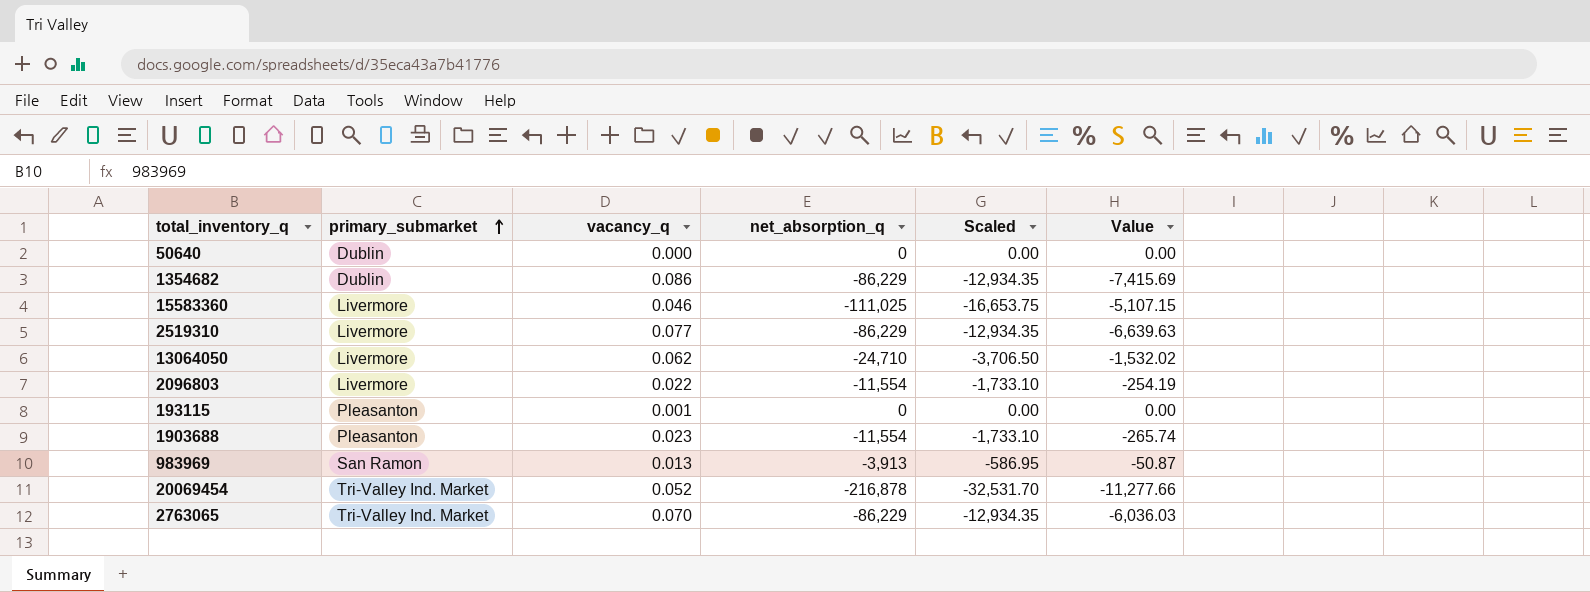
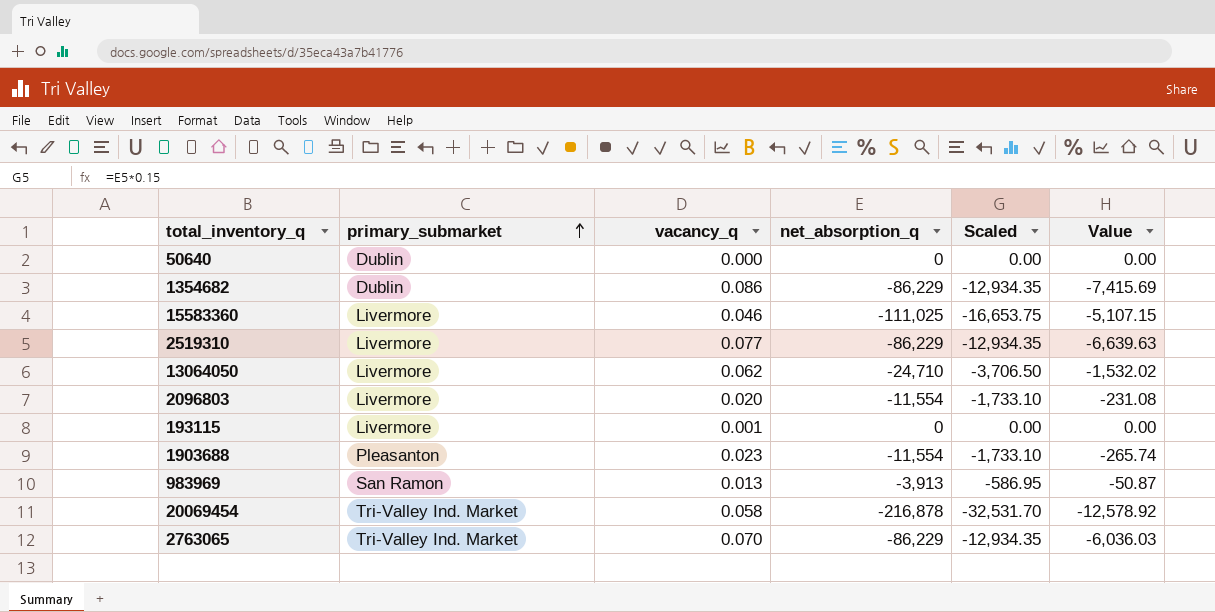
2096803 | vacancy_q: 0.022 -> 0.020
2096803 | Value: -254.19 -> -231.08
193115 | primary_submarket: Pleasanton -> Livermore
20069454 | vacancy_q: 0.052 -> 0.058
20069454 | Value: -11,277.66 -> -12,578.92

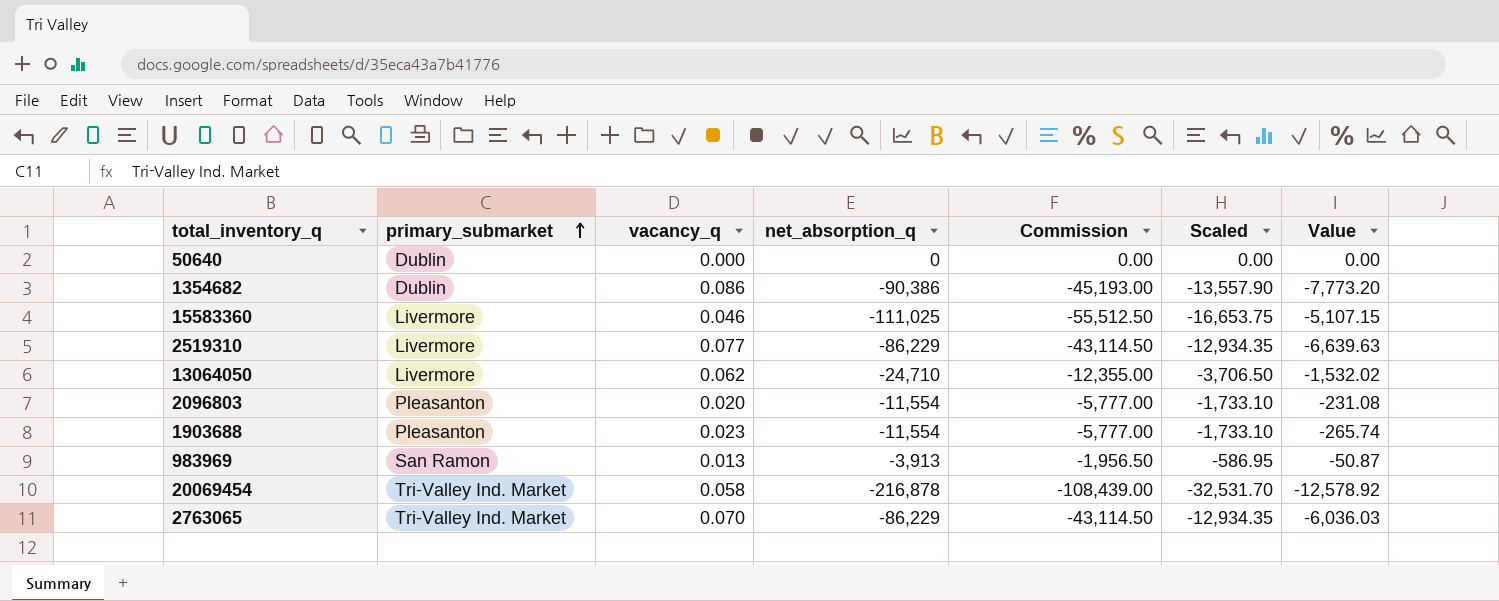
column Commission | formula: none -> [net_absorption_q] * 0.5
row 193115: Livermore | 0.001 | 0 | 0.00 | 0.00 -> none
1354682 | net_absorption_q: -86,229 -> -90,386
1354682 | Scaled: -12,934.35 -> -13,557.90
1354682 | Value: -7,415.69 -> -7,773.20
2096803 | primary_submarket: Livermore -> Pleasanton

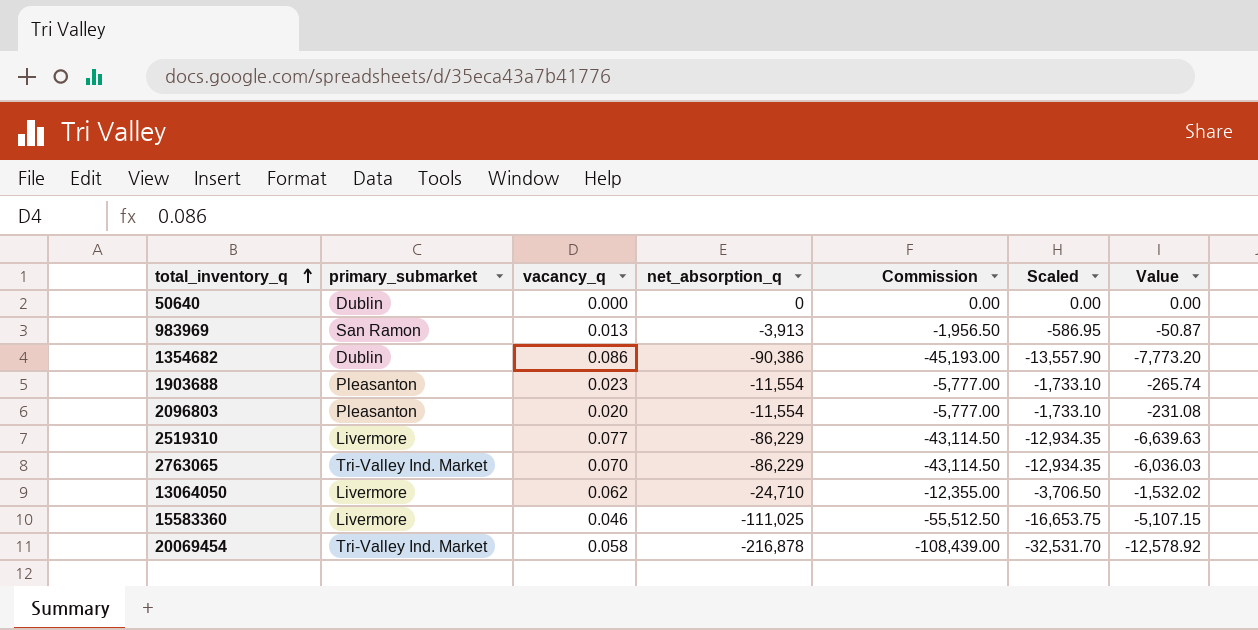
row order: primary_submarket ascending -> total_inventory_q ascending

